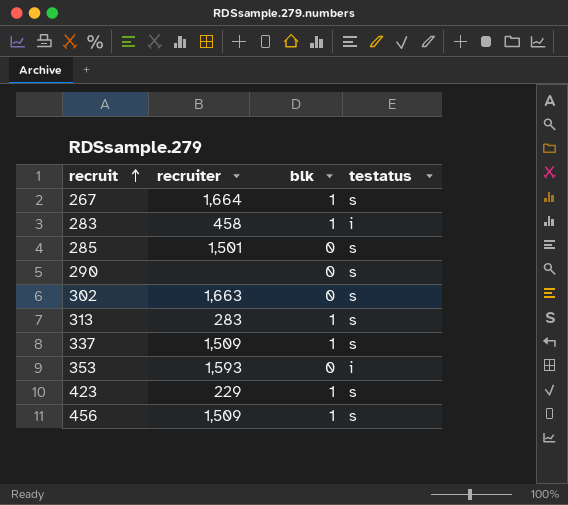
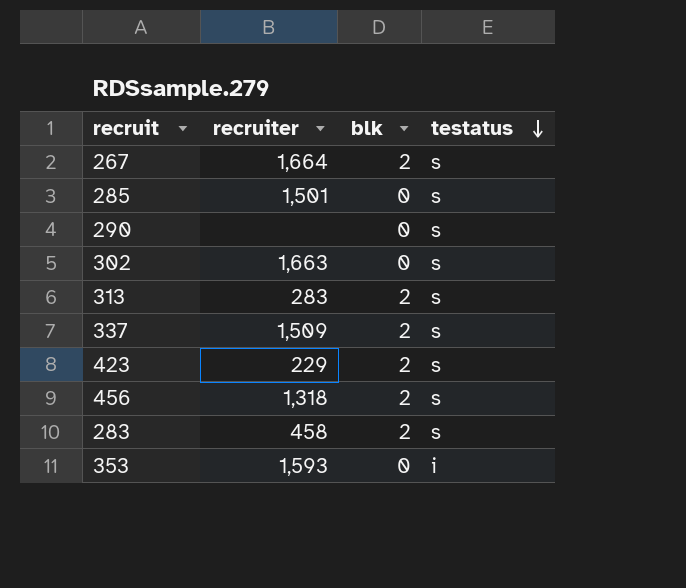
row order: recruit ascending -> testatus descending
267 | blk: 1 -> 2
313 | blk: 1 -> 2
337 | blk: 1 -> 2
423 | blk: 1 -> 2
456 | recruiter: 1,509 -> 1,318
456 | blk: 1 -> 2
283 | blk: 1 -> 2
283 | testatus: i -> s

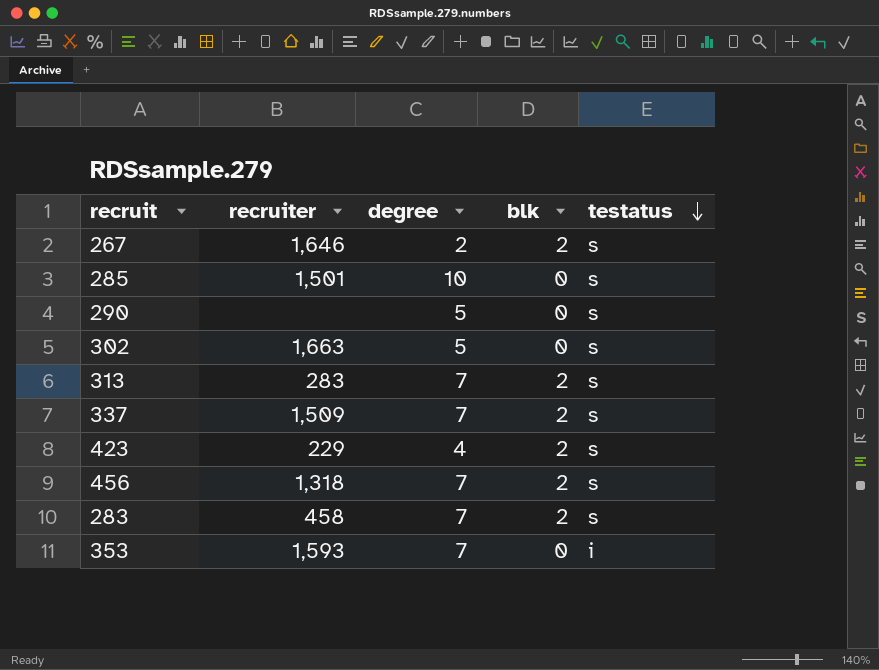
column degree | position: none -> 3
267 | recruiter: 1,664 -> 1,646

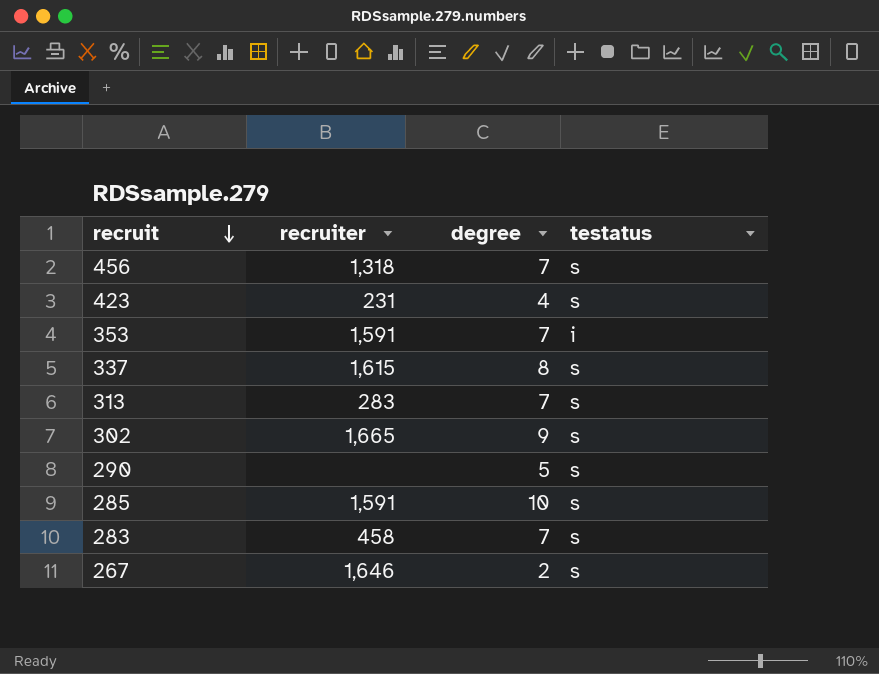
row order: testatus descending -> recruit descending
column blk | position: 4 -> none
423 | recruiter: 229 -> 231
353 | recruiter: 1,593 -> 1,591
337 | recruiter: 1,509 -> 1,615
337 | degree: 7 -> 8
302 | recruiter: 1,663 -> 1,665
302 | degree: 5 -> 9
285 | recruiter: 1,501 -> 1,591

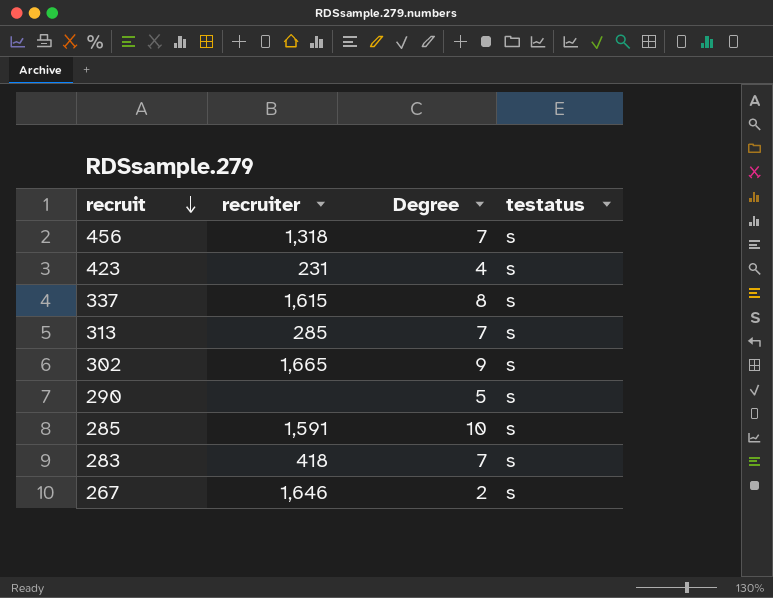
column name: degree -> Degree
row 353: 1,591 | 7 | i -> none
313 | recruiter: 283 -> 285
283 | recruiter: 458 -> 418

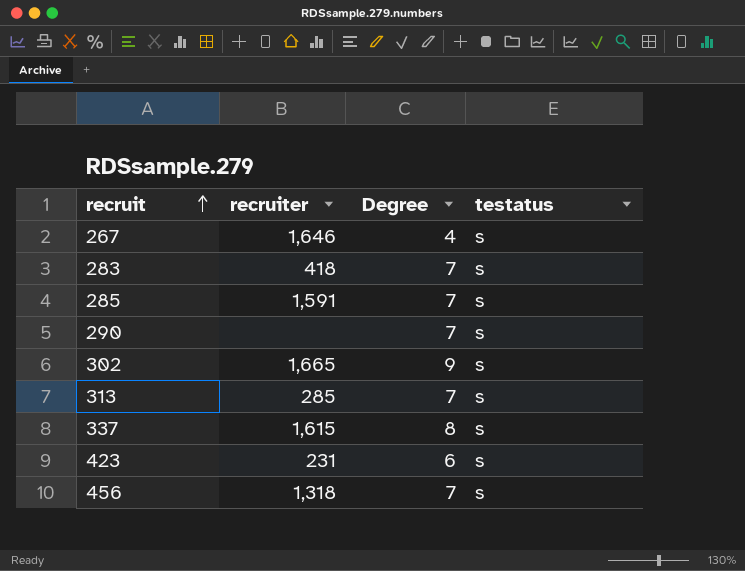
row order: recruit descending -> recruit ascending
267 | Degree: 2 -> 4
285 | Degree: 10 -> 7
290 | Degree: 5 -> 7
423 | Degree: 4 -> 6

